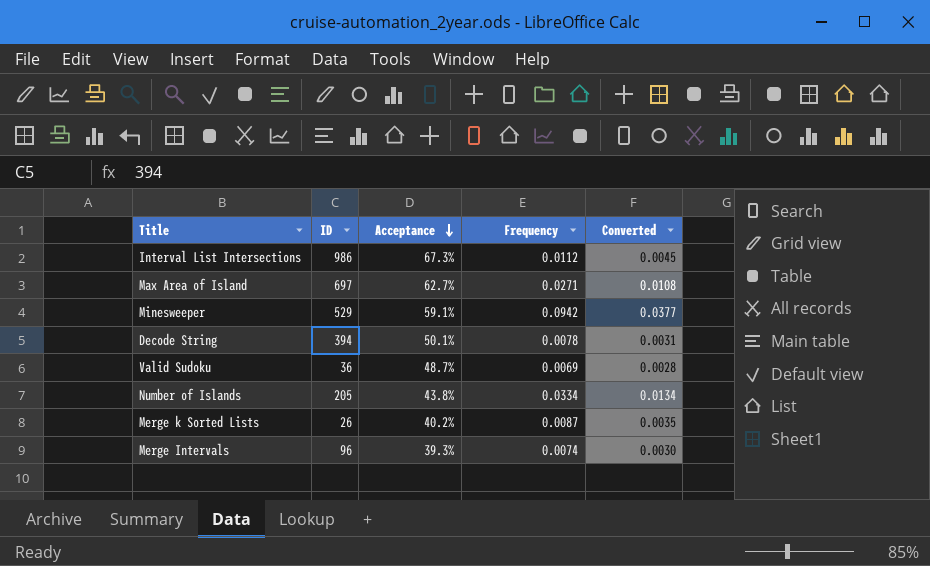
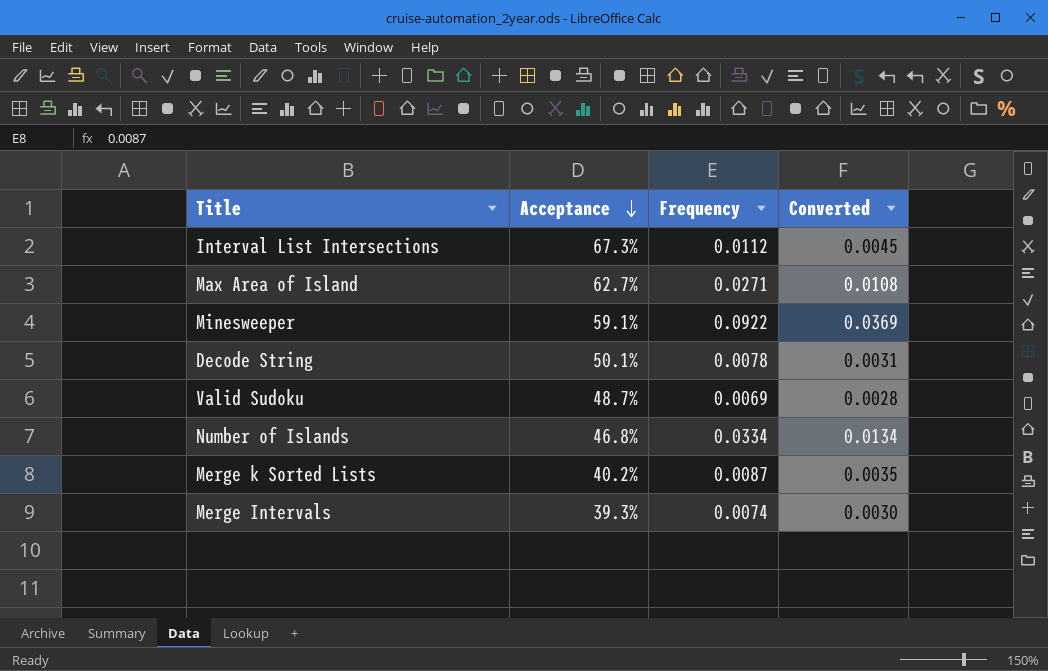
column ID | position: 2 -> none
Minesweeper | Frequency: 0.0942 -> 0.0922
Minesweeper | Converted: 0.0377 -> 0.0369
Number of Islands | Acceptance: 43.8% -> 46.8%

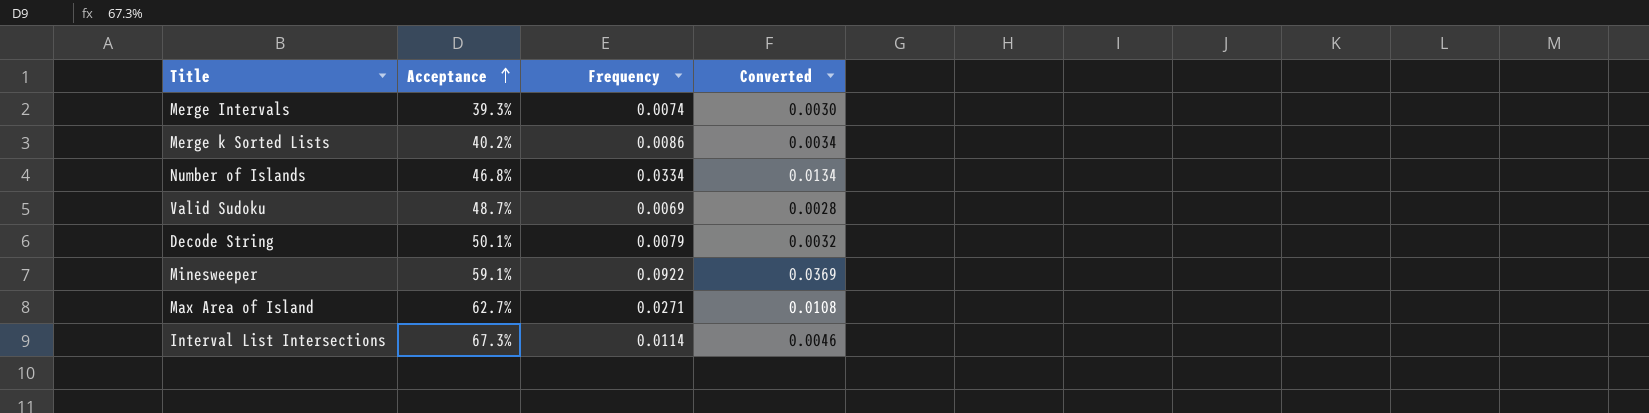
row order: Acceptance descending -> Acceptance ascending
Merge k Sorted Lists | Frequency: 0.0087 -> 0.0086
Merge k Sorted Lists | Converted: 0.0035 -> 0.0034
Decode String | Frequency: 0.0078 -> 0.0079
Decode String | Converted: 0.0031 -> 0.0032
Interval List Intersections | Frequency: 0.0112 -> 0.0114
Interval List Intersections | Converted: 0.0045 -> 0.0046

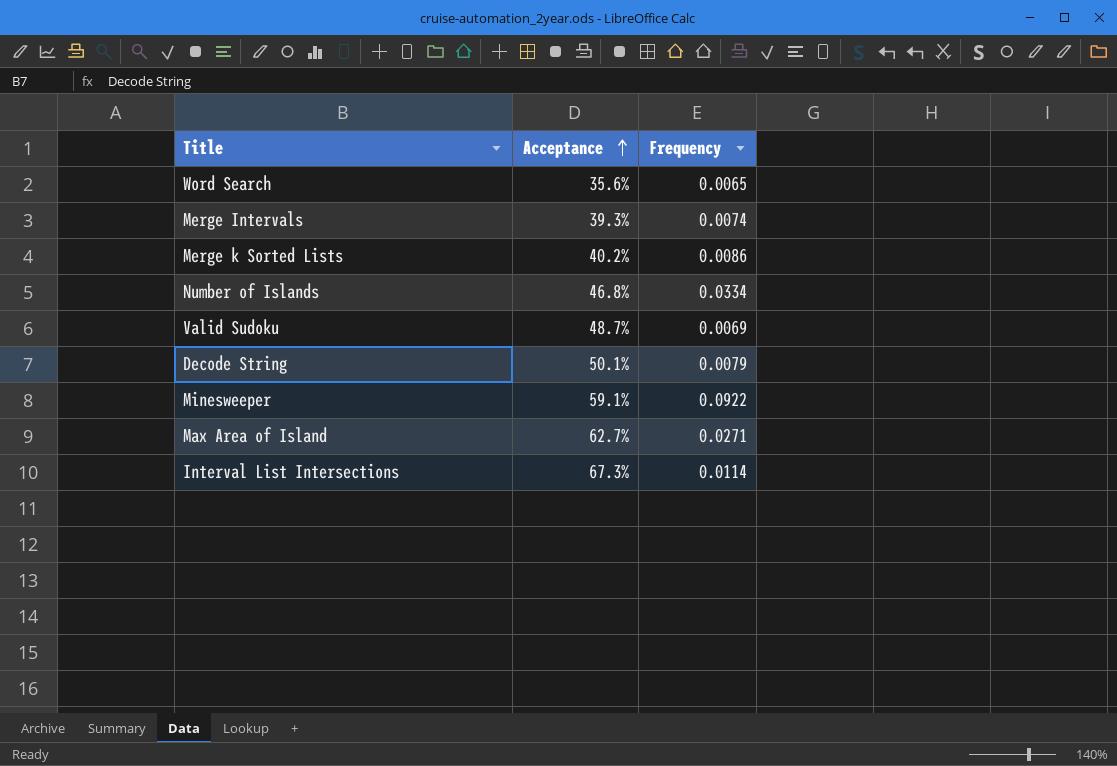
column Converted | formula: [Frequency] * 0.4 -> none
row Word Search: none -> 35.6% | 0.0065

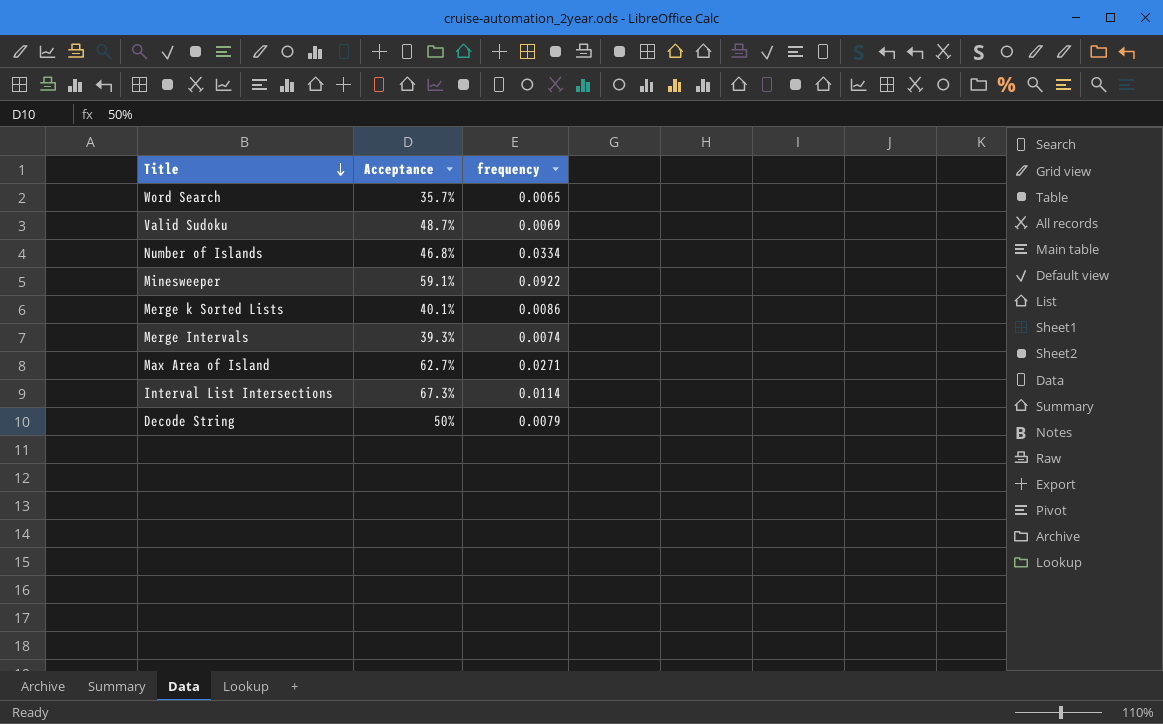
row order: Acceptance ascending -> Title descending
column name: Frequency -> frequency
Word Search | Acceptance: 35.6% -> 35.7%
Merge k Sorted Lists | Acceptance: 40.2% -> 40.1%
Decode String | Acceptance: 50.1% -> 50%

